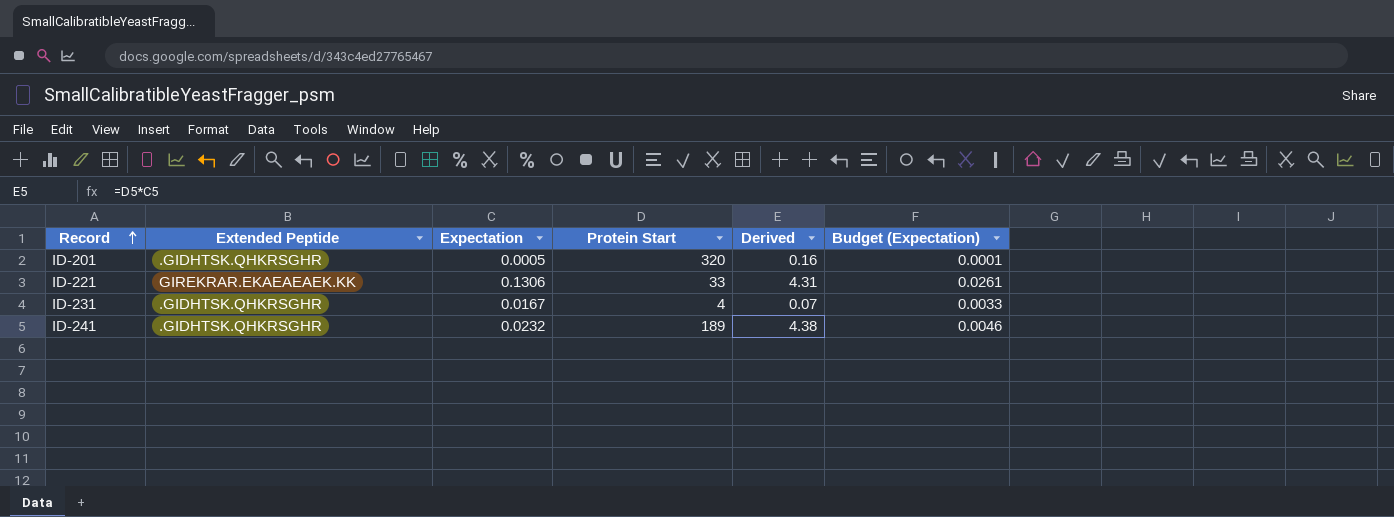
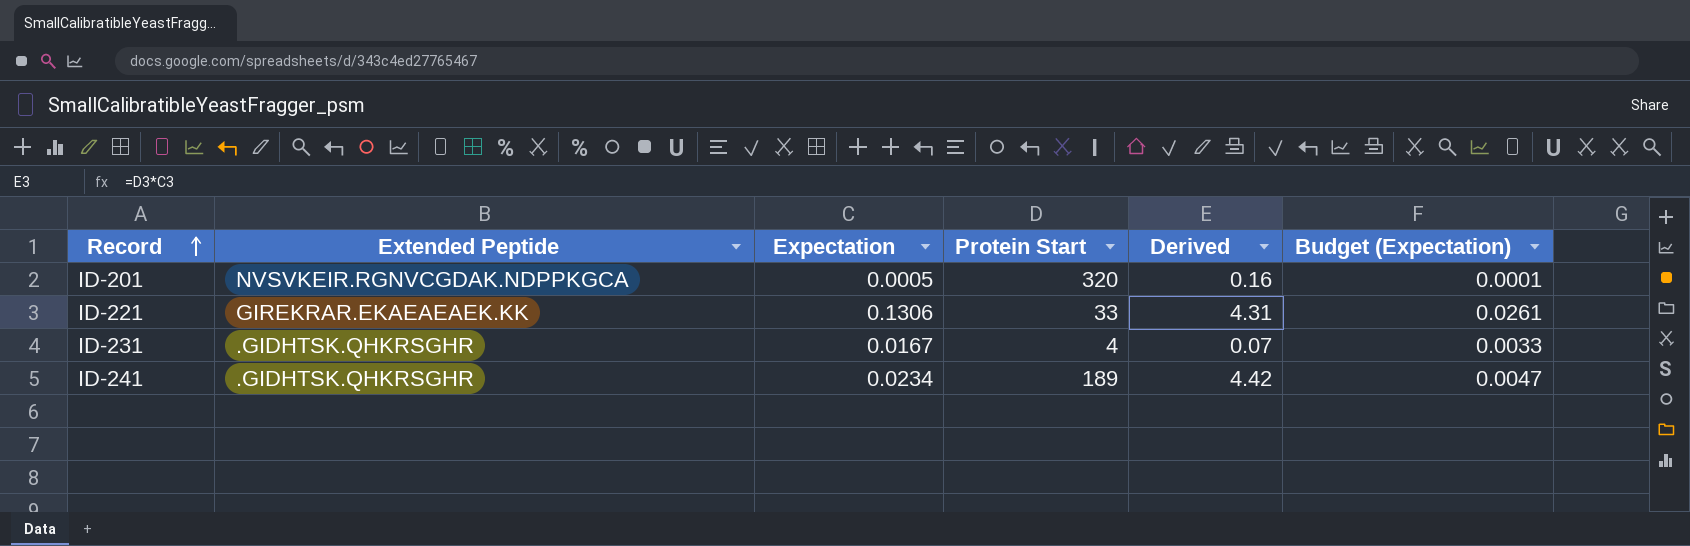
ID-201 | Extended Peptide: .GIDHTSK.QHKRSGHR -> NVSVKEIR.RGNVCGDAK.NDPPKGCA
ID-241 | Expectation: 0.0232 -> 0.0234
ID-241 | Derived: 4.38 -> 4.42
ID-241 | Budget (Expectation): 0.0046 -> 0.0047

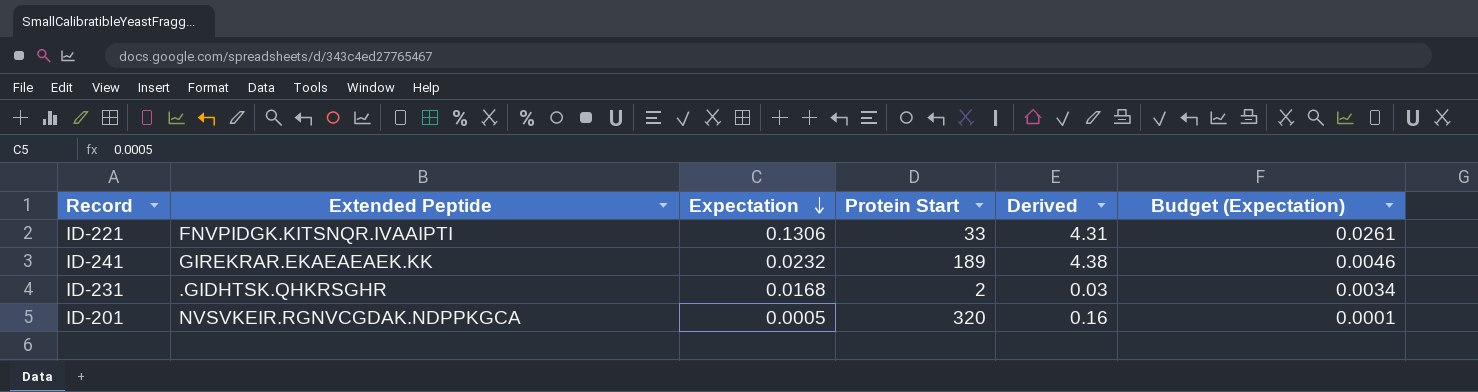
row order: Record ascending -> Expectation descending
ID-221 | Extended Peptide: GIREKRAR.EKAEAEAEK.KK -> FNVPIDGK.KITSNQR.IVAAIPTI
ID-241 | Extended Peptide: .GIDHTSK.QHKRSGHR -> GIREKRAR.EKAEAEAEK.KK
ID-241 | Expectation: 0.0234 -> 0.0232
ID-241 | Derived: 4.42 -> 4.38
ID-241 | Budget (Expectation): 0.0047 -> 0.0046
ID-231 | Expectation: 0.0167 -> 0.0168
ID-231 | Protein Start: 4 -> 2
ID-231 | Derived: 0.07 -> 0.03
ID-231 | Budget (Expectation): 0.0033 -> 0.0034

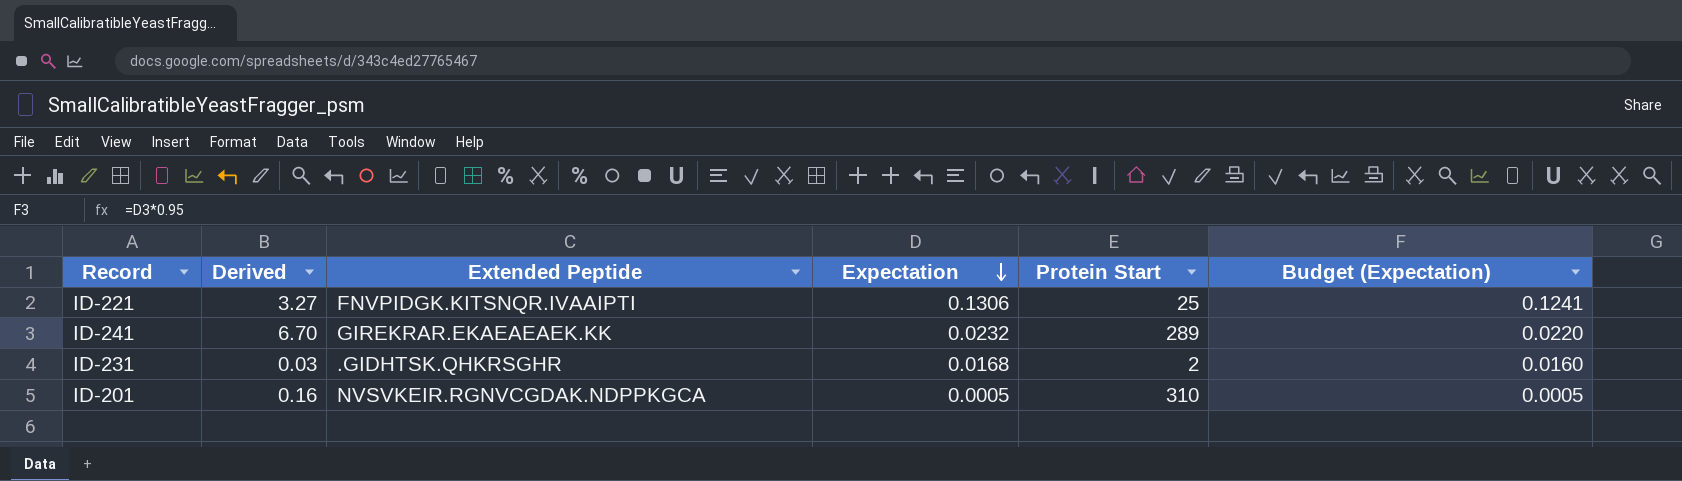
column Derived | position: 5 -> 2
column Budget (Expectation) | formula: [Expectation] * 0.2 -> [Expectation] * 0.95
ID-221 | Derived: 4.31 -> 3.27
ID-221 | Protein Start: 33 -> 25
ID-241 | Derived: 4.38 -> 6.70
ID-241 | Protein Start: 189 -> 289
ID-201 | Protein Start: 320 -> 310

